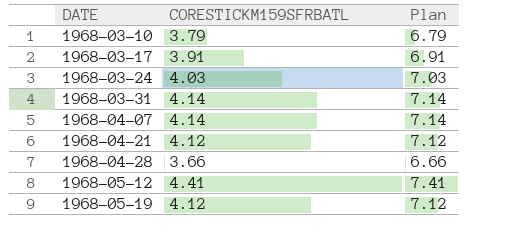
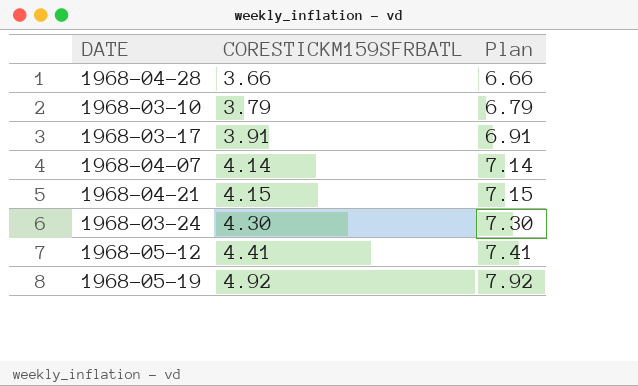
row order: DATE ascending -> CORESTICKM159SFRBATL ascending
row 1968-03-31: 4.14 | 7.14 -> none
1968-04-21 | CORESTICKM159SFRBATL: 4.12 -> 4.15
1968-04-21 | Plan: 7.12 -> 7.15
1968-03-24 | CORESTICKM159SFRBATL: 4.03 -> 4.30
1968-03-24 | Plan: 7.03 -> 7.30
1968-05-19 | CORESTICKM159SFRBATL: 4.12 -> 4.92
1968-05-19 | Plan: 7.12 -> 7.92

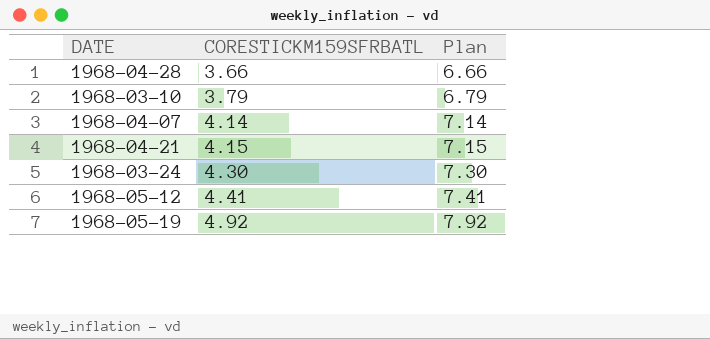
row 1968-03-17: 3.91 | 6.91 -> none

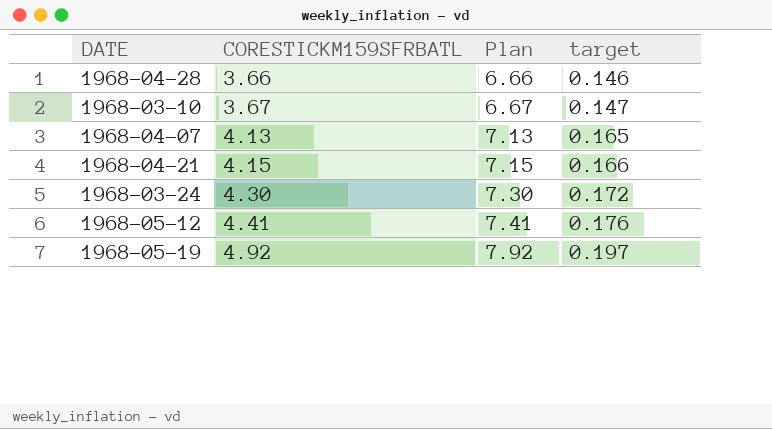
column target | formula: none -> [CORESTICKM159SFRBATL] * 0.04
1968-03-10 | CORESTICKM159SFRBATL: 3.79 -> 3.67
1968-03-10 | Plan: 6.79 -> 6.67
1968-04-07 | CORESTICKM159SFRBATL: 4.14 -> 4.13
1968-04-07 | Plan: 7.14 -> 7.13

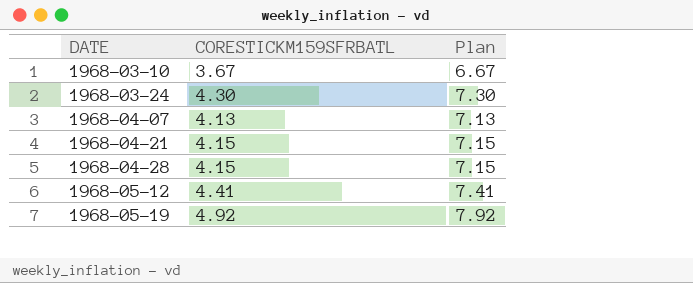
row order: CORESTICKM159SFRBATL ascending -> DATE ascending
column target | formula: [CORESTICKM159SFRBATL] * 0.04 -> none
1968-04-28 | CORESTICKM159SFRBATL: 3.66 -> 4.15
1968-04-28 | Plan: 6.66 -> 7.15

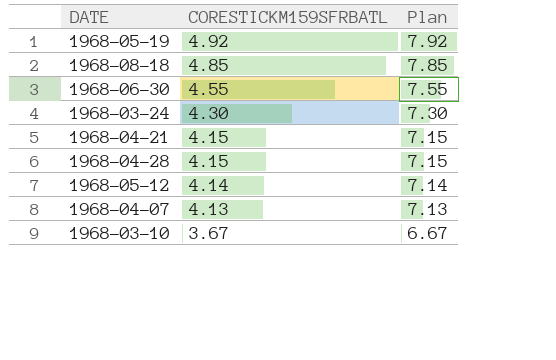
row order: DATE ascending -> CORESTICKM159SFRBATL descending
row 1968-08-18: none -> 4.85 | 7.85
row 1968-06-30: none -> 4.55 | 7.55
1968-05-12 | CORESTICKM159SFRBATL: 4.41 -> 4.14
1968-05-12 | Plan: 7.41 -> 7.14

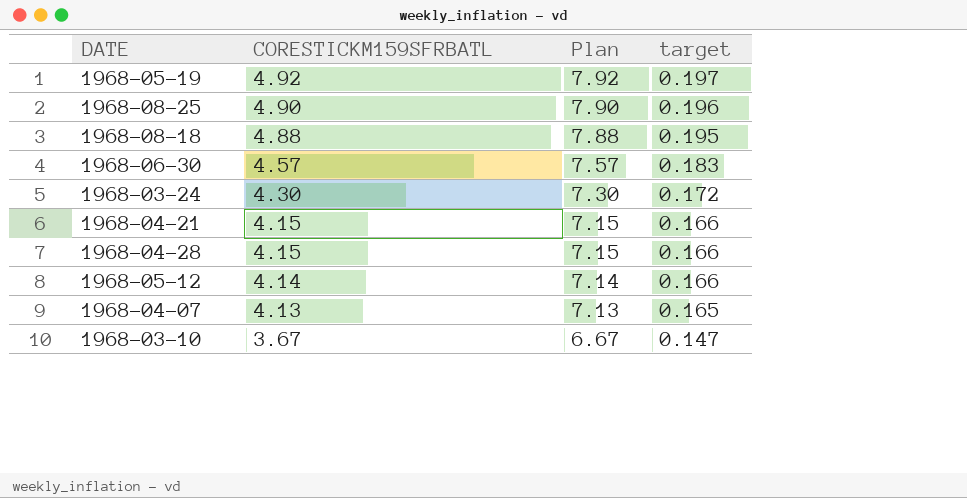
column target | formula: none -> [CORESTICKM159SFRBATL] * 0.04
row 1968-08-25: none -> 4.90 | 7.90 | 0.196
1968-08-18 | CORESTICKM159SFRBATL: 4.85 -> 4.88
1968-08-18 | Plan: 7.85 -> 7.88
1968-06-30 | CORESTICKM159SFRBATL: 4.55 -> 4.57
1968-06-30 | Plan: 7.55 -> 7.57

